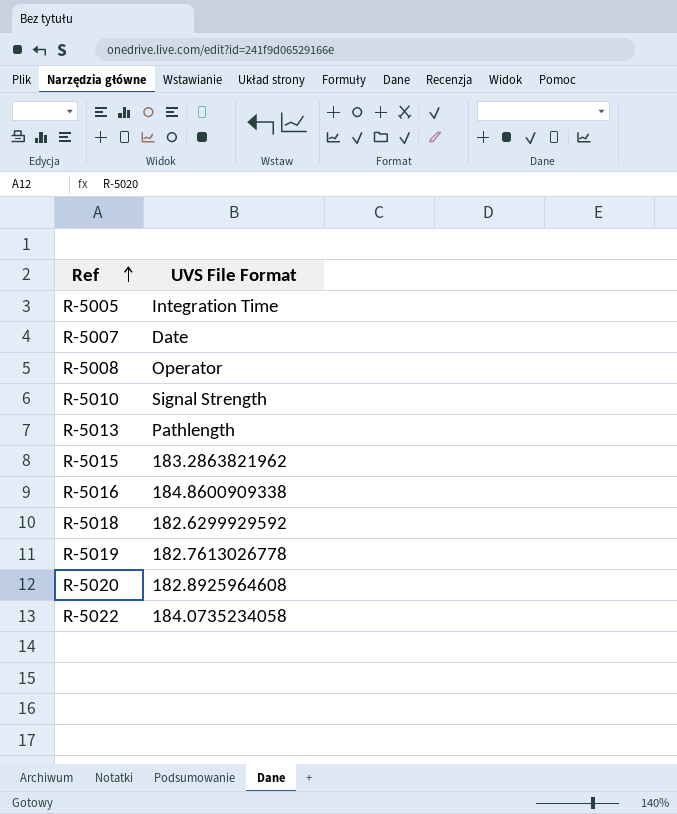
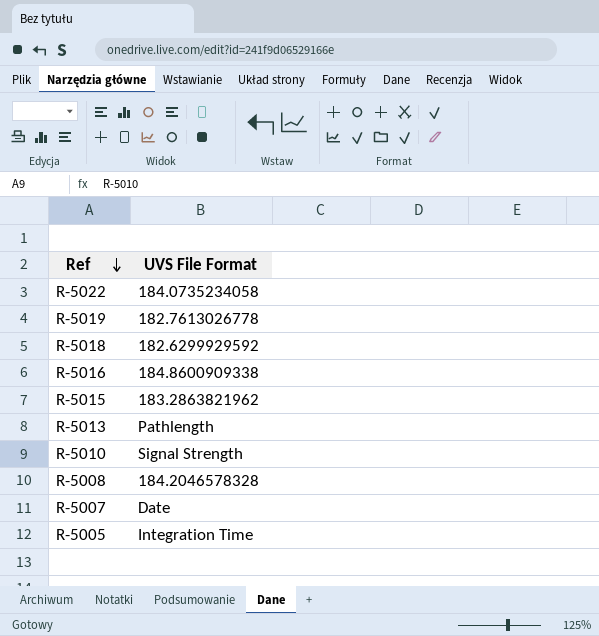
row order: Ref ascending -> Ref descending
row R-5020: 182.8925964608 -> none
R-5008 | UVS File Format: Operator -> 184.2046578328

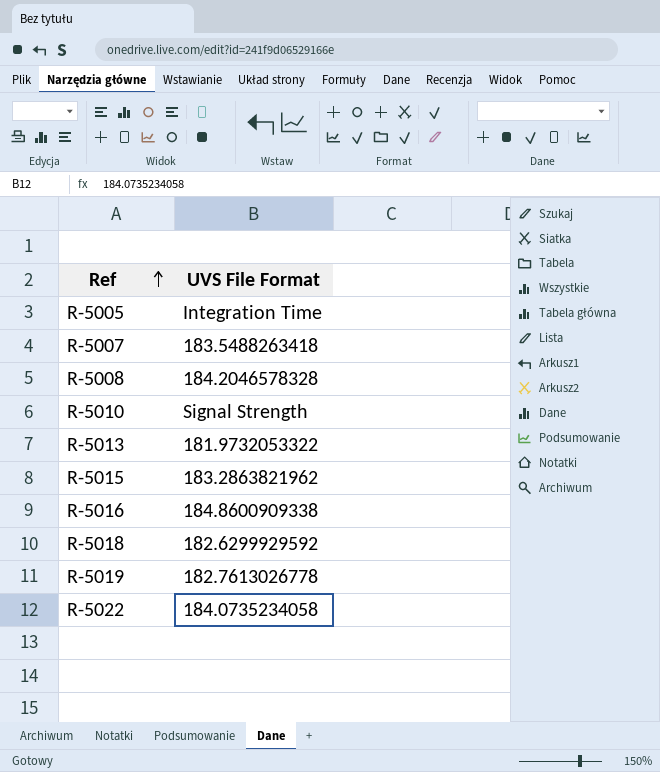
row order: Ref descending -> Ref ascending
R-5007 | UVS File Format: Date -> 183.5488263418
R-5013 | UVS File Format: Pathlength -> 181.9732053322

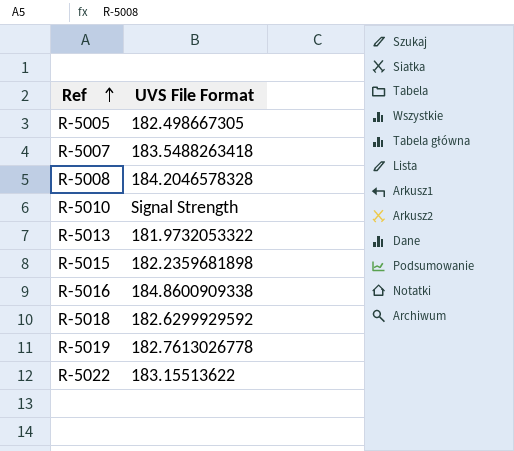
R-5005 | UVS File Format: Integration Time -> 182.498667305
R-5015 | UVS File Format: 183.2863821962 -> 182.2359681898
R-5022 | UVS File Format: 184.0735234058 -> 183.15513622

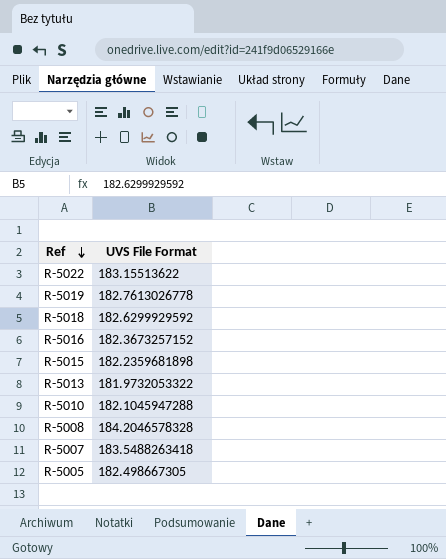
row order: Ref ascending -> Ref descending
R-5016 | UVS File Format: 184.8600909338 -> 182.3673257152
R-5010 | UVS File Format: Signal Strength -> 182.1045947288

